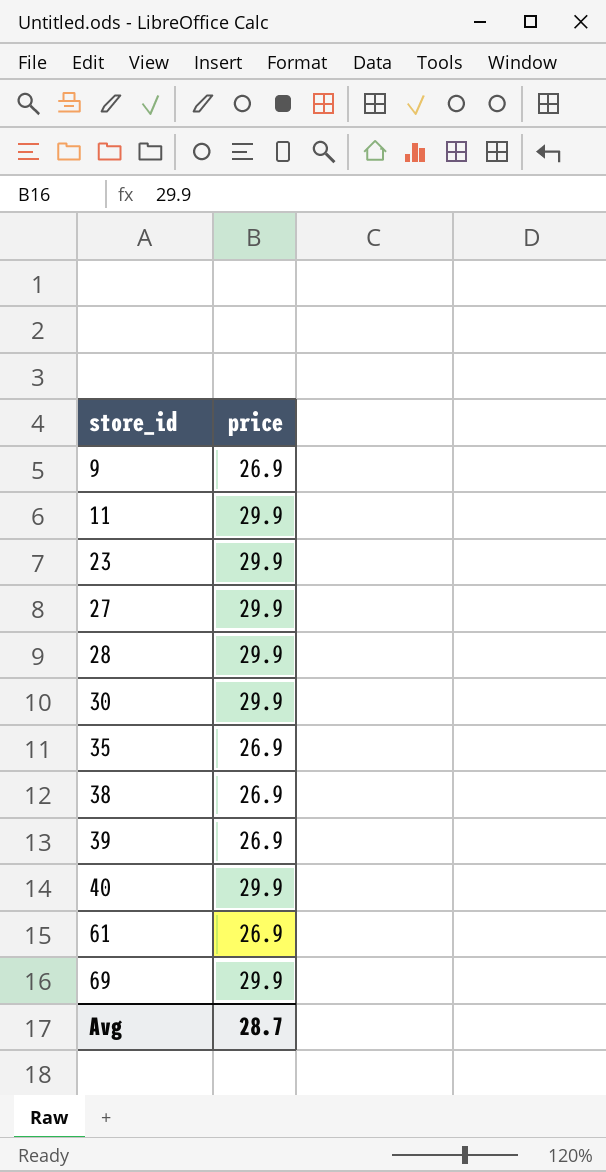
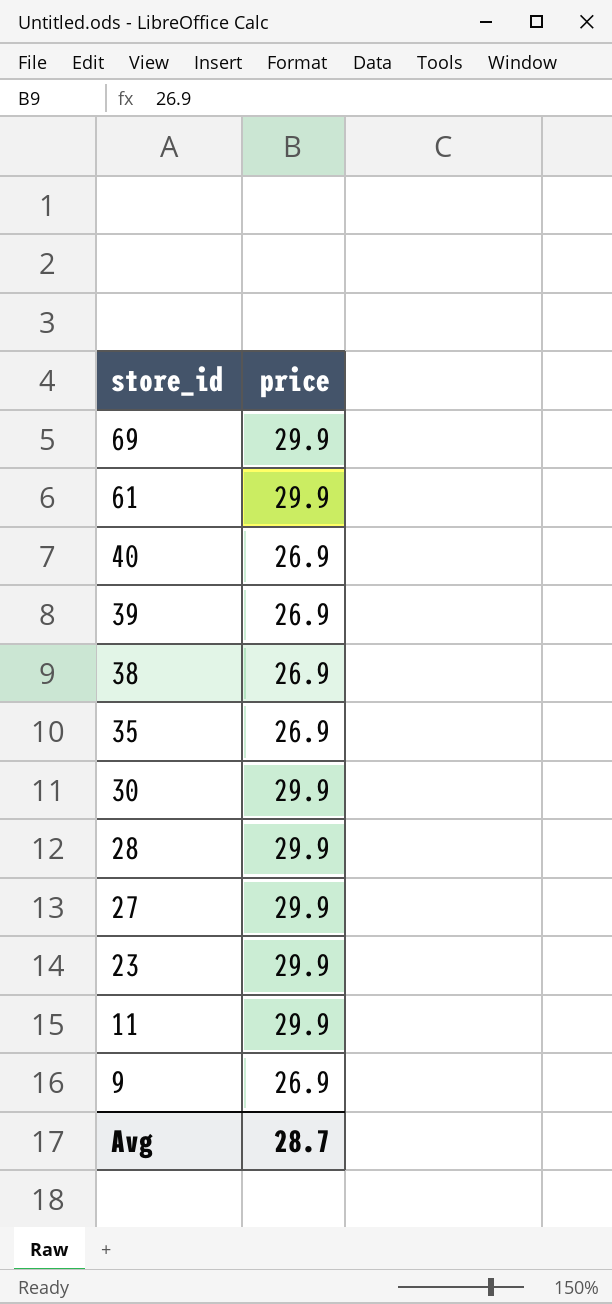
row order: store_id ascending -> store_id descending
61 | price: 26.9 -> 29.9
40 | price: 29.9 -> 26.9

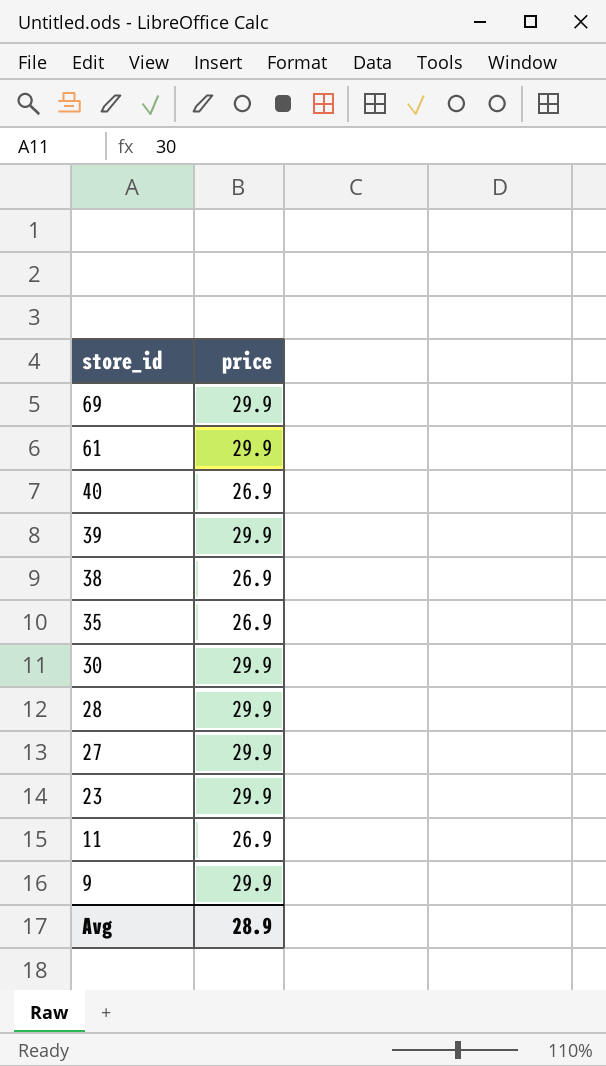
39 | price: 26.9 -> 29.9
11 | price: 29.9 -> 26.9
9 | price: 26.9 -> 29.9
Avg | price: 28.7 -> 28.9

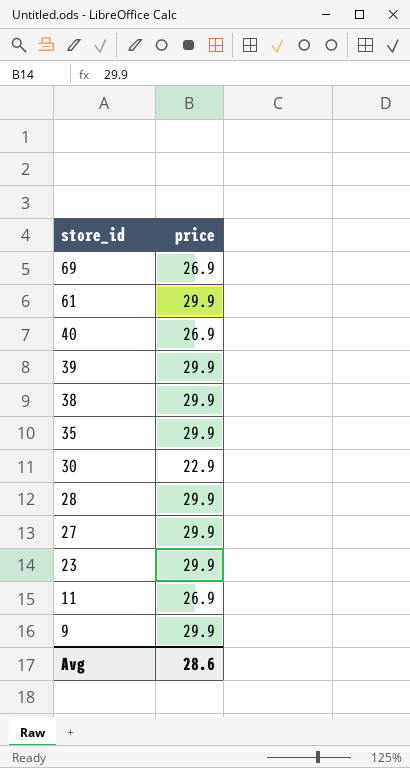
69 | price: 29.9 -> 26.9
38 | price: 26.9 -> 29.9
35 | price: 26.9 -> 29.9
30 | price: 29.9 -> 22.9
Avg | price: 28.9 -> 28.6

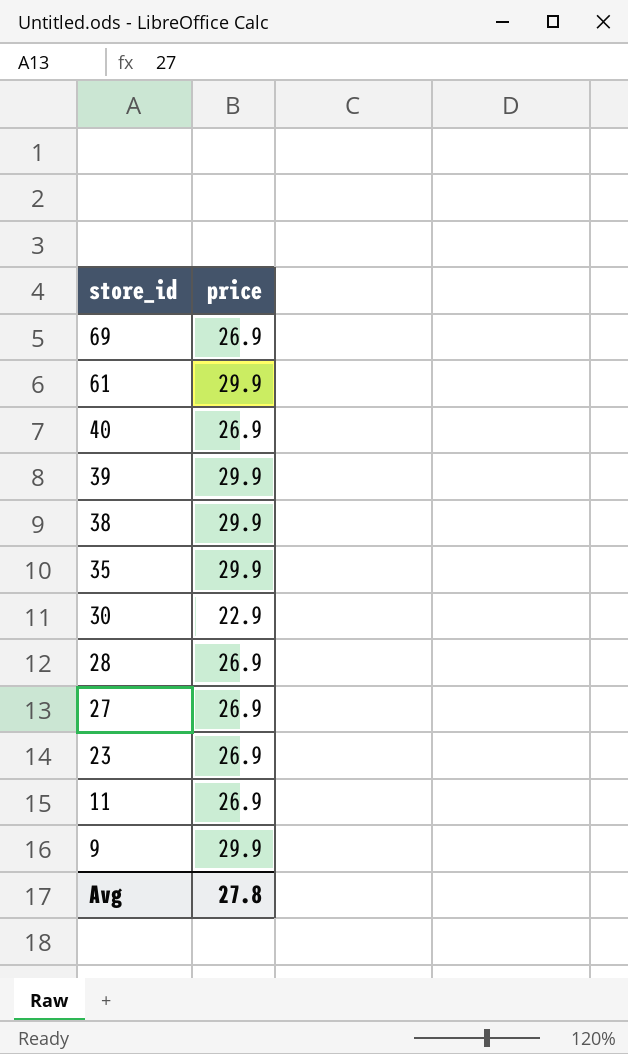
28 | price: 29.9 -> 26.9
27 | price: 29.9 -> 26.9
23 | price: 29.9 -> 26.9
Avg | price: 28.6 -> 27.8

